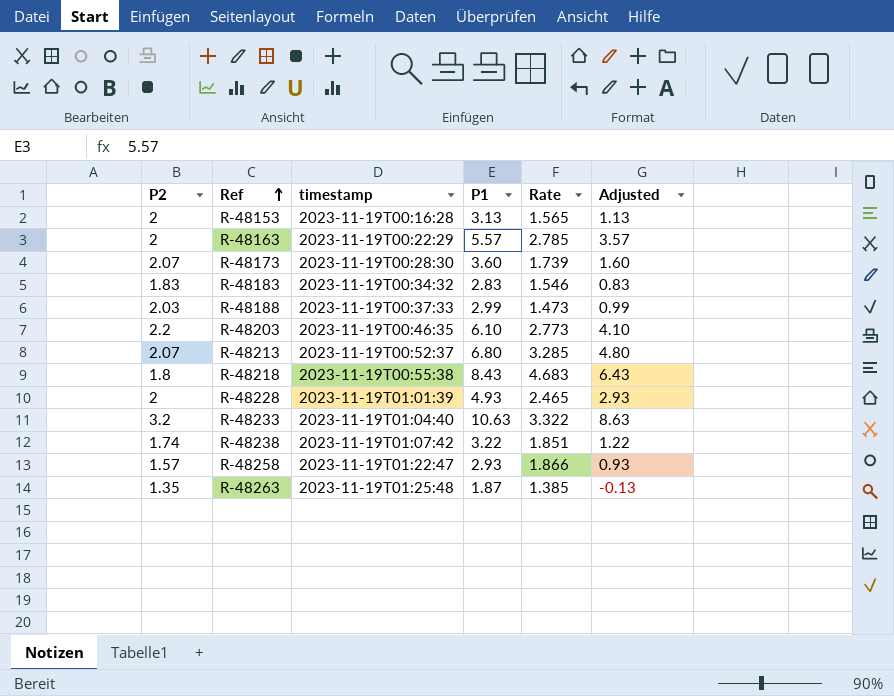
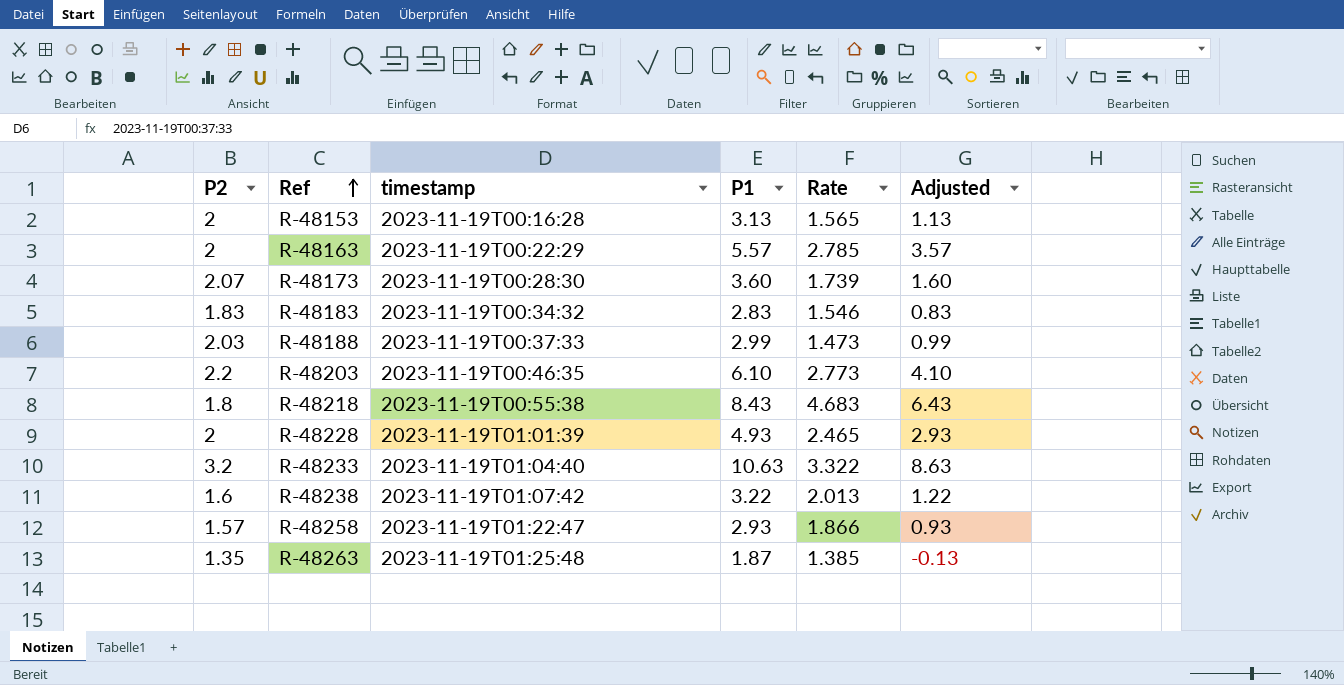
row R-48213: 2.07 | 2023-11-19T00:52:37 | 6.80 | 3.285 | 4.80 -> none
R-48238 | P2: 1.74 -> 1.6
R-48238 | Rate: 1.851 -> 2.013

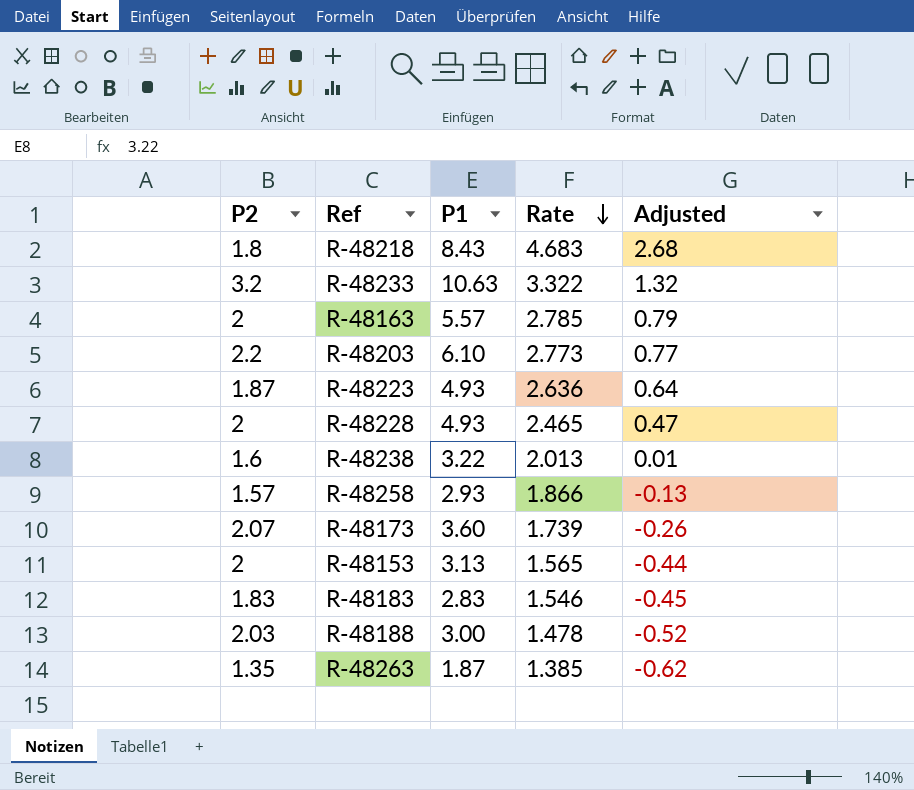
row order: Ref ascending -> Rate descending
column timestamp | position: 3 -> none
column Adjusted | formula: [P1] - 2 -> [Rate] - 2
row R-48223: none -> 1.87 | 4.93 | 2.636 | 0.64
R-48188 | P1: 2.99 -> 3.00
R-48188 | Rate: 1.473 -> 1.478

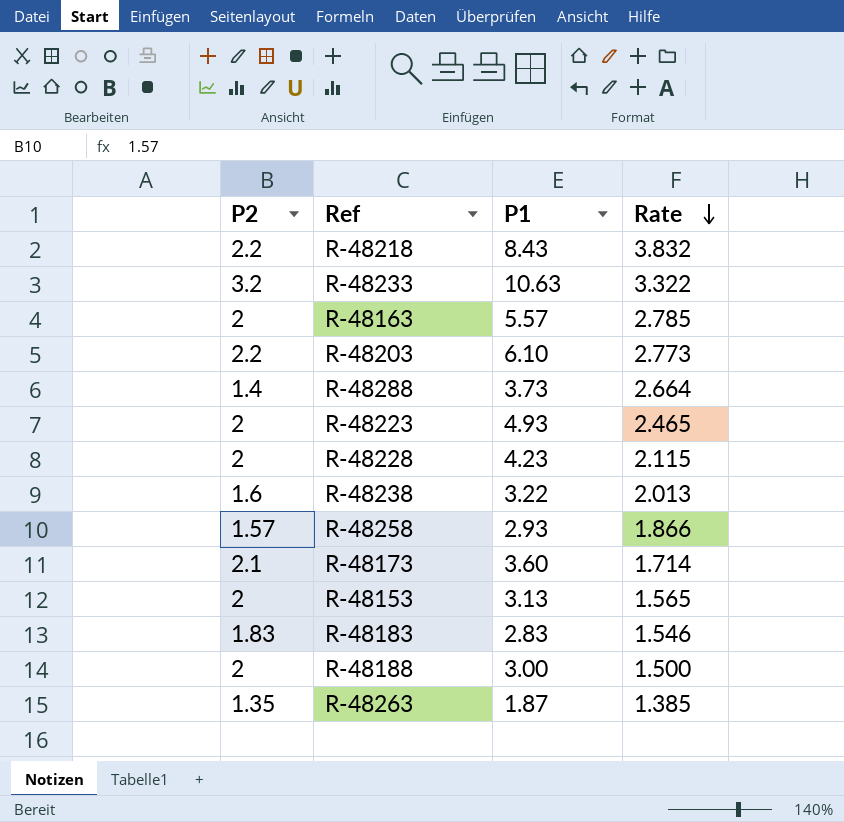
column Adjusted | formula: [Rate] - 2 -> none
R-48218 | P2: 1.8 -> 2.2
R-48218 | Rate: 4.683 -> 3.832
row R-48288: none -> 1.4 | 3.73 | 2.664
R-48223 | P2: 1.87 -> 2
R-48223 | Rate: 2.636 -> 2.465
R-48228 | P1: 4.93 -> 4.23
R-48228 | Rate: 2.465 -> 2.115
R-48173 | P2: 2.07 -> 2.1
R-48173 | Rate: 1.739 -> 1.714
R-48188 | P2: 2.03 -> 2
R-48188 | Rate: 1.478 -> 1.500

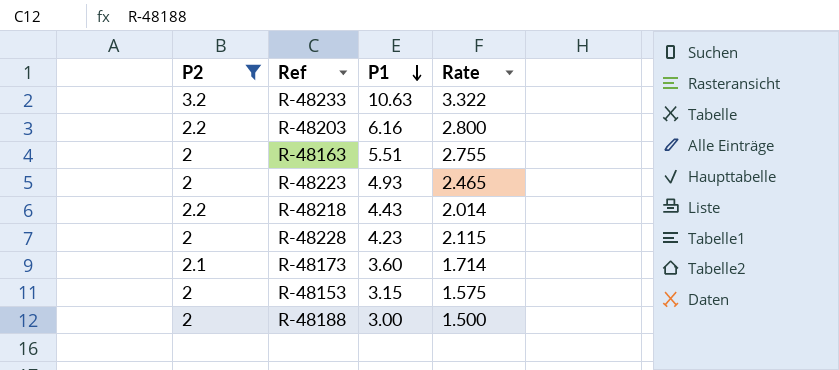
filter: none -> P2 >= 2
row order: Rate descending -> P1 descending
R-48203 | P1: 6.10 -> 6.16
R-48203 | Rate: 2.773 -> 2.800
R-48163 | P1: 5.57 -> 5.51
R-48163 | Rate: 2.785 -> 2.755
R-48218 | P1: 8.43 -> 4.43
R-48218 | Rate: 3.832 -> 2.014
R-48153 | P1: 3.13 -> 3.15
R-48153 | Rate: 1.565 -> 1.575

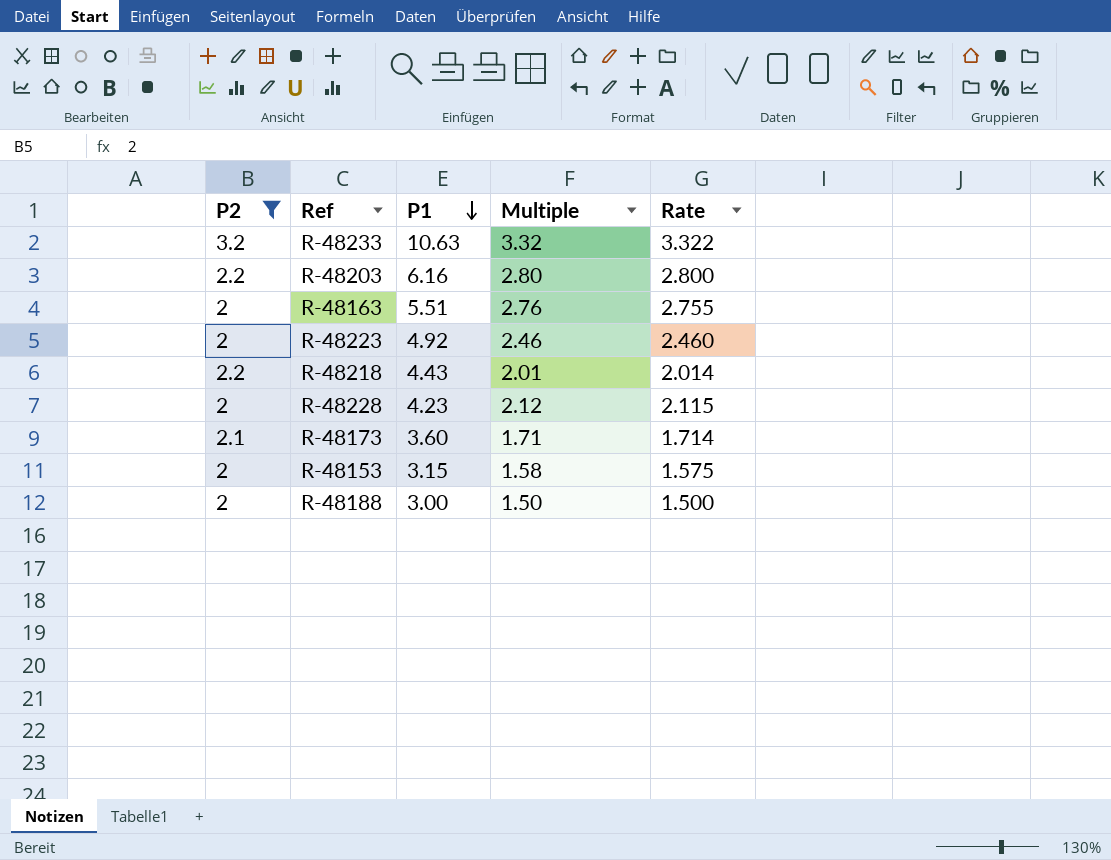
column Multiple | formula: none -> [P1] / [P2]
R-48223 | P1: 4.93 -> 4.92
R-48223 | Rate: 2.465 -> 2.460

